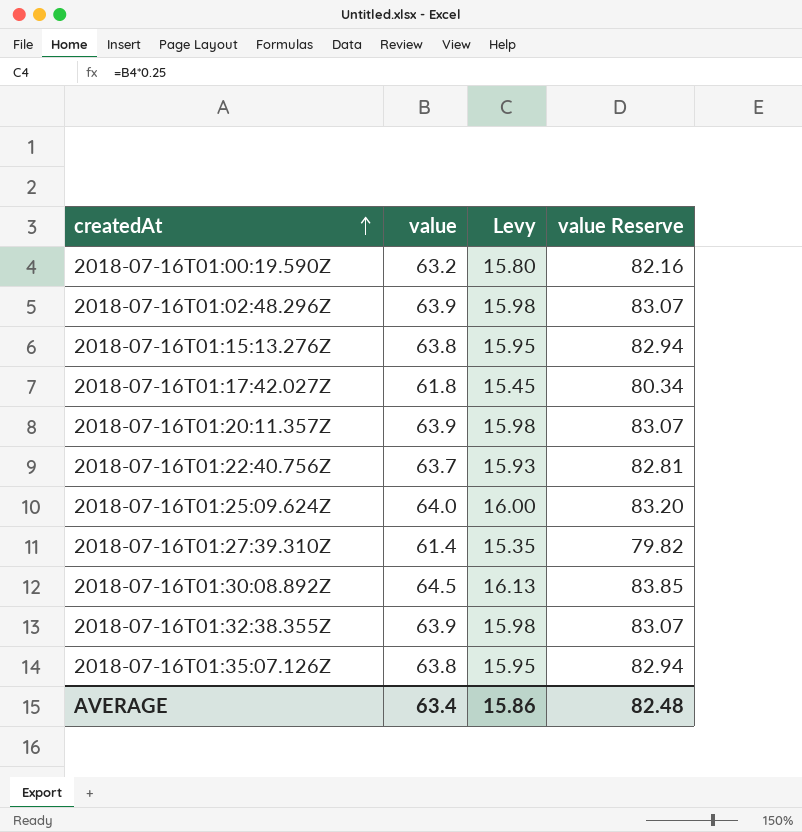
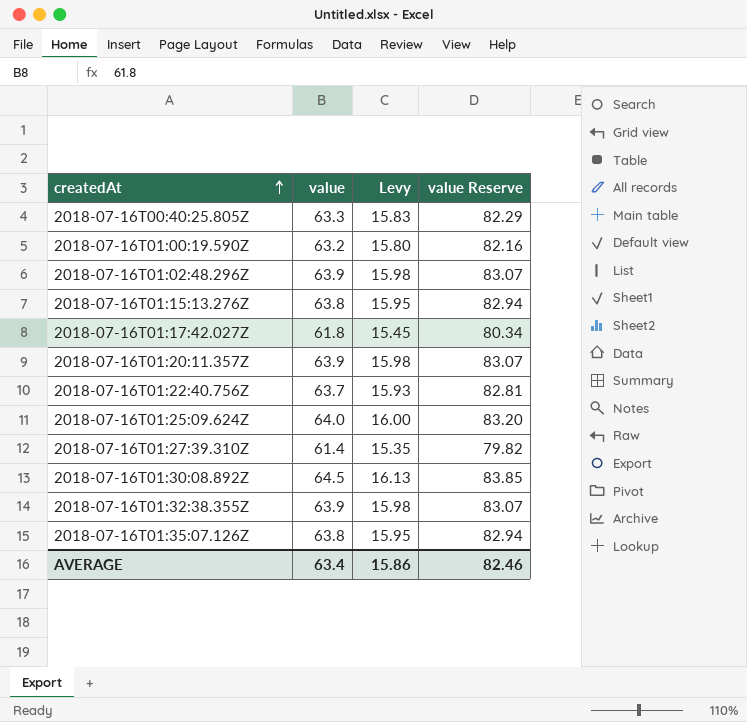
row 2018-07-16T00:40:25.805Z: none -> 63.3 | 15.83 | 82.29
AVERAGE | value Reserve: 82.48 -> 82.46

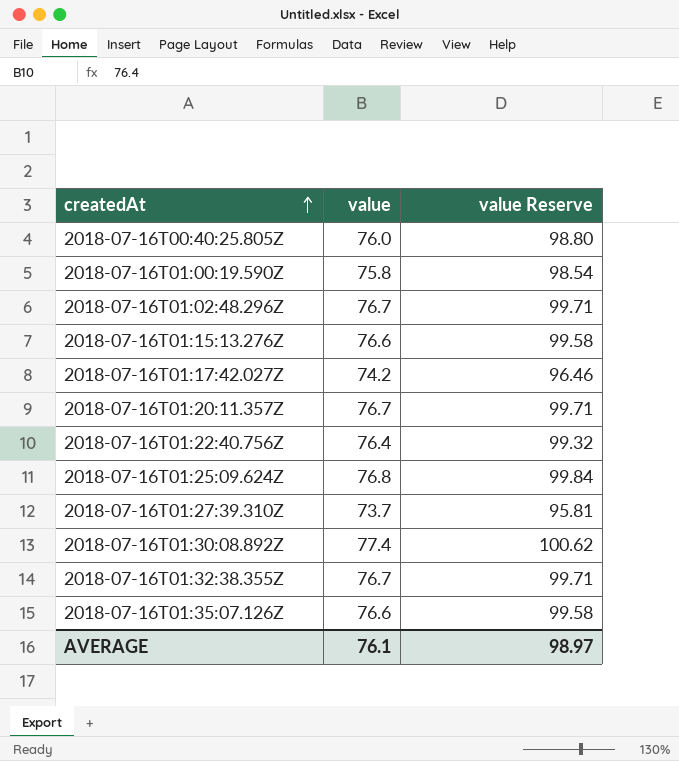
column Levy | formula: [value] * 0.25 -> none
2018-07-16T00:40:25.805Z | value: 63.3 -> 76.0
2018-07-16T00:40:25.805Z | value Reserve: 82.29 -> 98.80
2018-07-16T01:00:19.590Z | value: 63.2 -> 75.8
2018-07-16T01:00:19.590Z | value Reserve: 82.16 -> 98.54
2018-07-16T01:02:48.296Z | value: 63.9 -> 76.7
2018-07-16T01:02:48.296Z | value Reserve: 83.07 -> 99.71
2018-07-16T01:15:13.276Z | value: 63.8 -> 76.6
2018-07-16T01:15:13.276Z | value Reserve: 82.94 -> 99.58
2018-07-16T01:17:42.027Z | value: 61.8 -> 74.2
2018-07-16T01:17:42.027Z | value Reserve: 80.34 -> 96.46
2018-07-16T01:20:11.357Z | value: 63.9 -> 76.7
2018-07-16T01:20:11.357Z | value Reserve: 83.07 -> 99.71
2018-07-16T01:22:40.756Z | value: 63.7 -> 76.4
2018-07-16T01:22:40.756Z | value Reserve: 82.81 -> 99.32
2018-07-16T01:25:09.624Z | value: 64.0 -> 76.8
2018-07-16T01:25:09.624Z | value Reserve: 83.20 -> 99.84
2018-07-16T01:27:39.310Z | value: 61.4 -> 73.7
2018-07-16T01:27:39.310Z | value Reserve: 79.82 -> 95.81
2018-07-16T01:30:08.892Z | value: 64.5 -> 77.4
2018-07-16T01:30:08.892Z | value Reserve: 83.85 -> 100.62
2018-07-16T01:32:38.355Z | value: 63.9 -> 76.7
2018-07-16T01:32:38.355Z | value Reserve: 83.07 -> 99.71
2018-07-16T01:35:07.126Z | value: 63.8 -> 76.6
2018-07-16T01:35:07.126Z | value Reserve: 82.94 -> 99.58
AVERAGE | value: 63.4 -> 76.1
AVERAGE | value Reserve: 82.46 -> 98.97

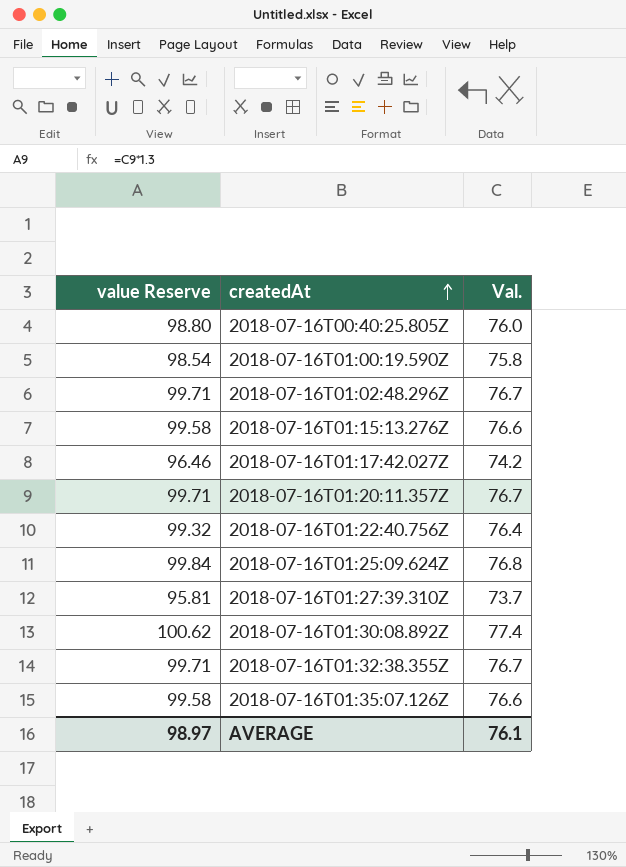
column value Reserve | position: 3 -> 1
column name: value -> Val.

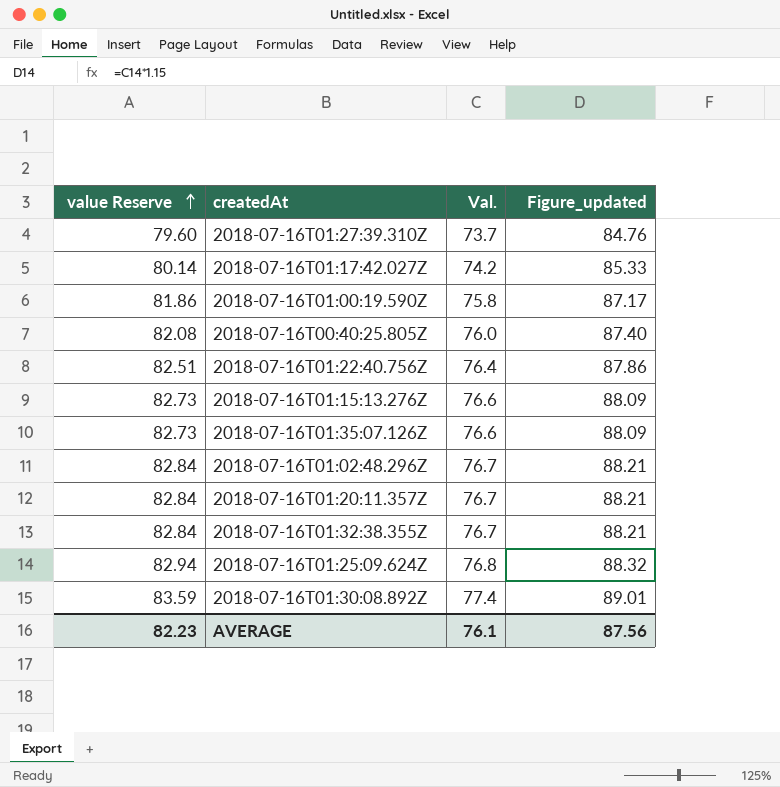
row order: createdAt ascending -> value Reserve ascending
column value Reserve | formula: [Val.] * 1.3 -> [Val.] * 1.08
column Figure_updated | formula: none -> [Val.] * 1.15
AVERAGE | value Reserve: 98.97 -> 82.23

